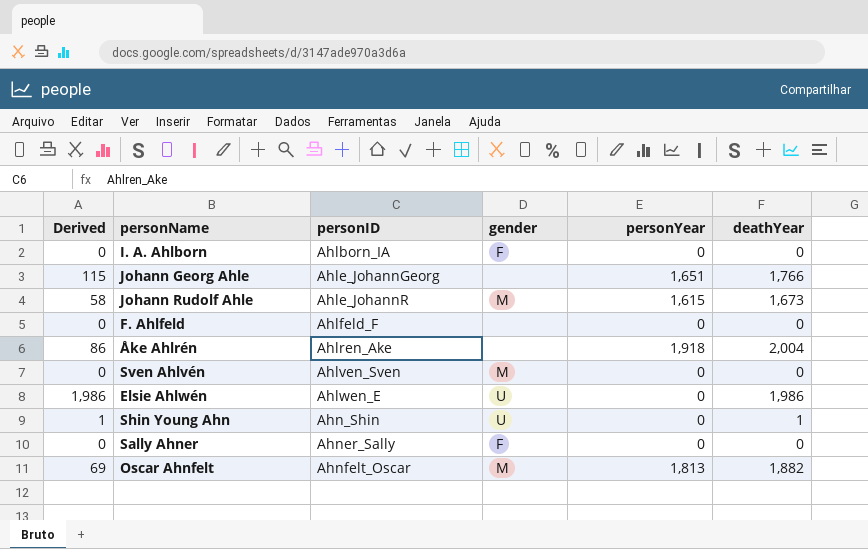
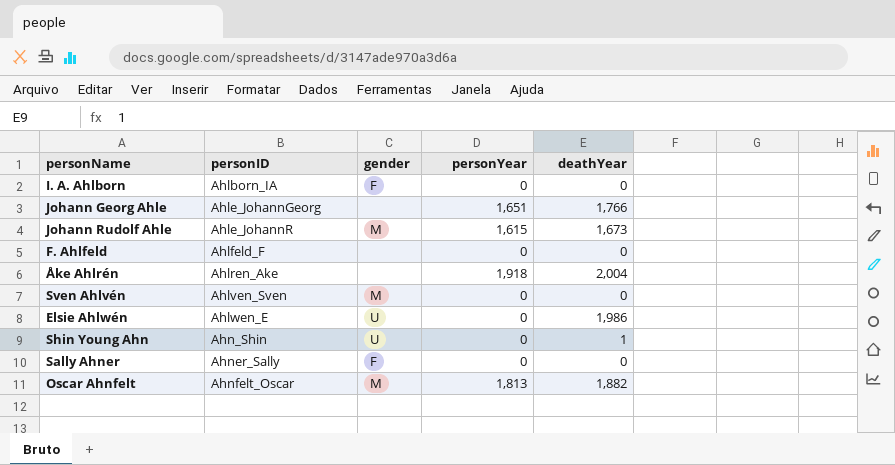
column Derived | formula: [deathYear] - [personYear] -> none

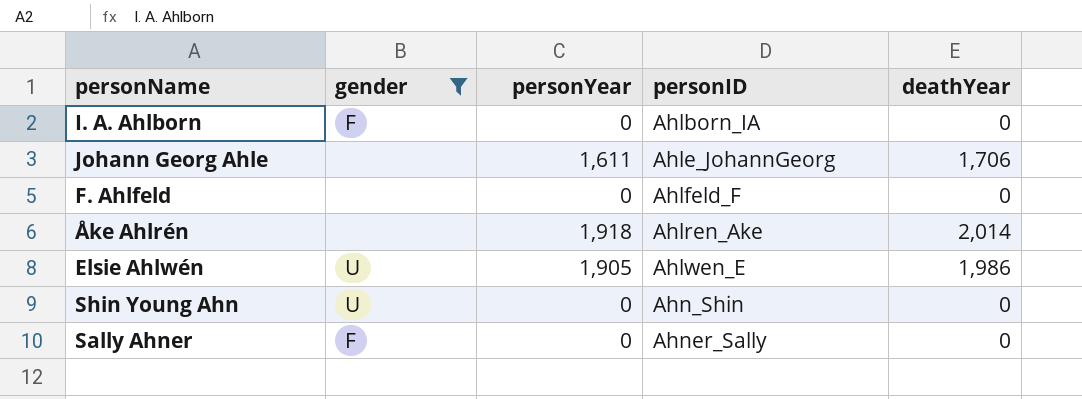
filter: none -> gender != M
column personID | position: 2 -> 4
Johann Georg Ahle | personYear: 1,651 -> 1,611
Johann Georg Ahle | deathYear: 1,766 -> 1,706
Åke Ahlrén | deathYear: 2,004 -> 2,014
Elsie Ahlwén | personYear: 0 -> 1,905
Shin Young Ahn | deathYear: 1 -> 0

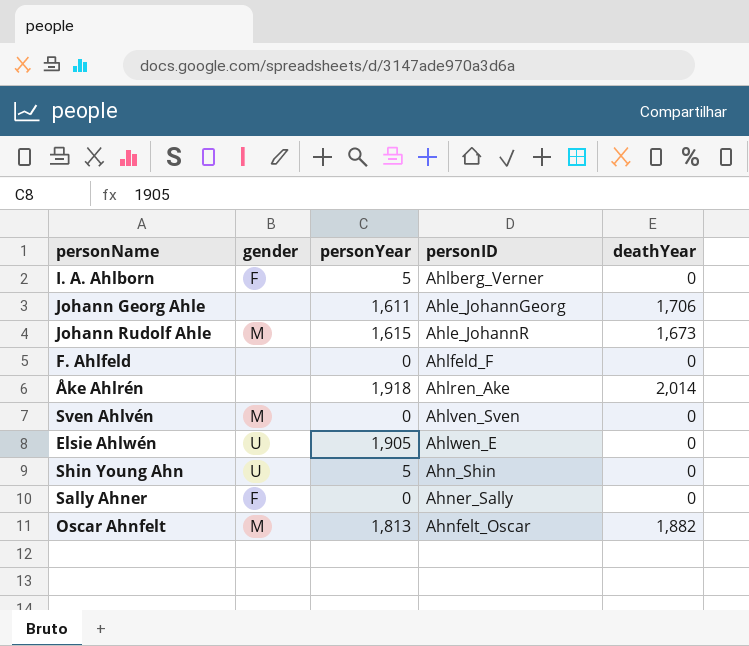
filter: gender != M -> none
I. A. Ahlborn | personYear: 0 -> 5
I. A. Ahlborn | personID: Ahlborn_IA -> Ahlberg_Verner
Elsie Ahlwén | deathYear: 1,986 -> 0
Shin Young Ahn | personYear: 0 -> 5

